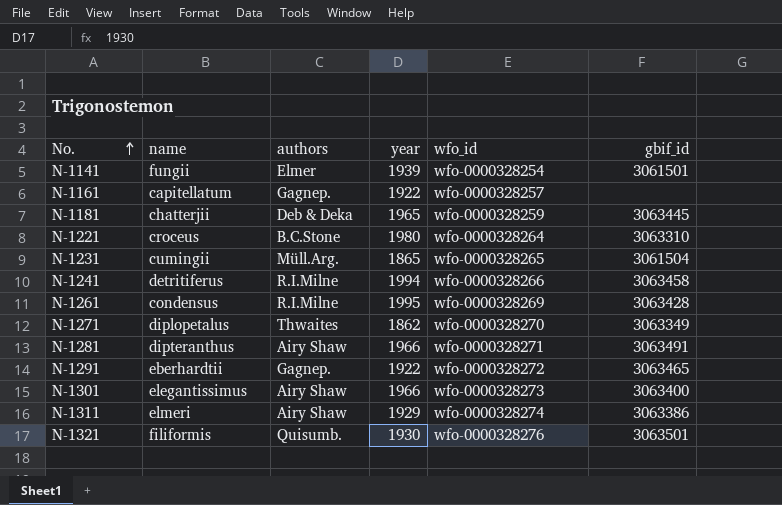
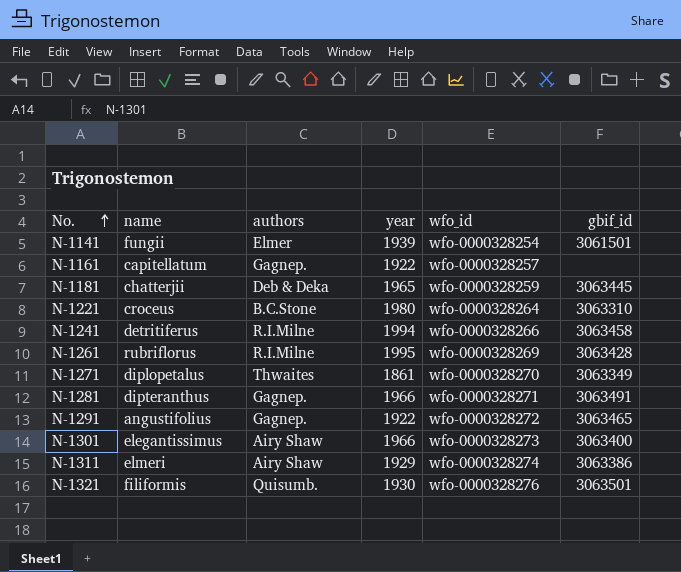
row N-1231: cumingii | Müll.Arg. | 1865 | wfo-0000328265 | 3061504 -> none
N-1261 | name: condensus -> rubriflorus
N-1271 | year: 1862 -> 1861
N-1281 | authors: Airy Shaw -> Gagnep.
N-1291 | name: eberhardtii -> angustifolius

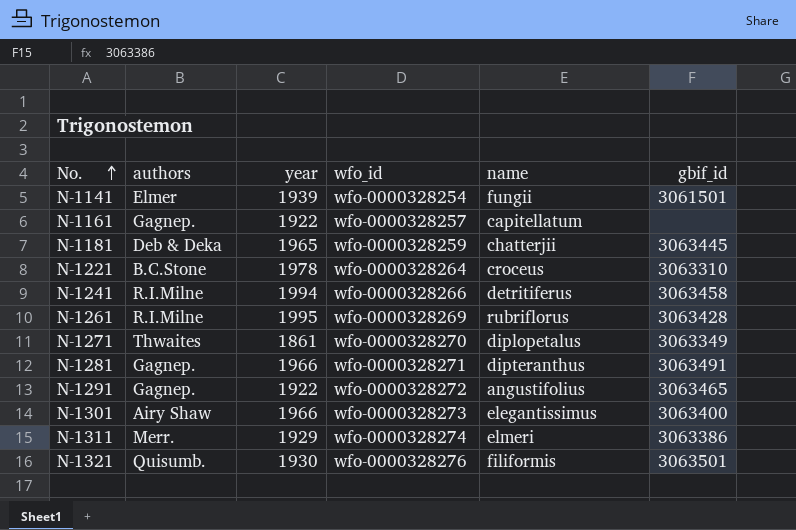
column name | position: 2 -> 5
N-1221 | year: 1980 -> 1978
N-1311 | authors: Airy Shaw -> Merr.

